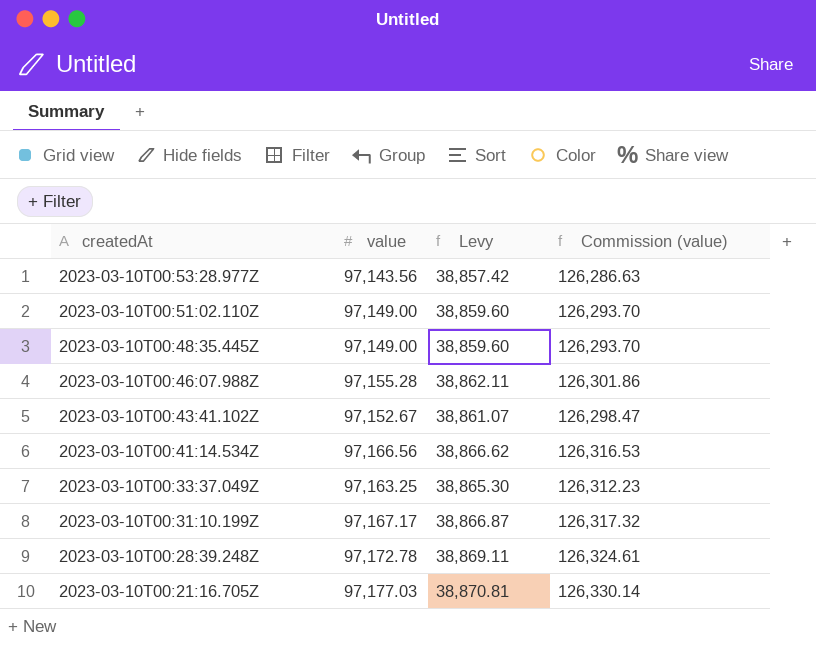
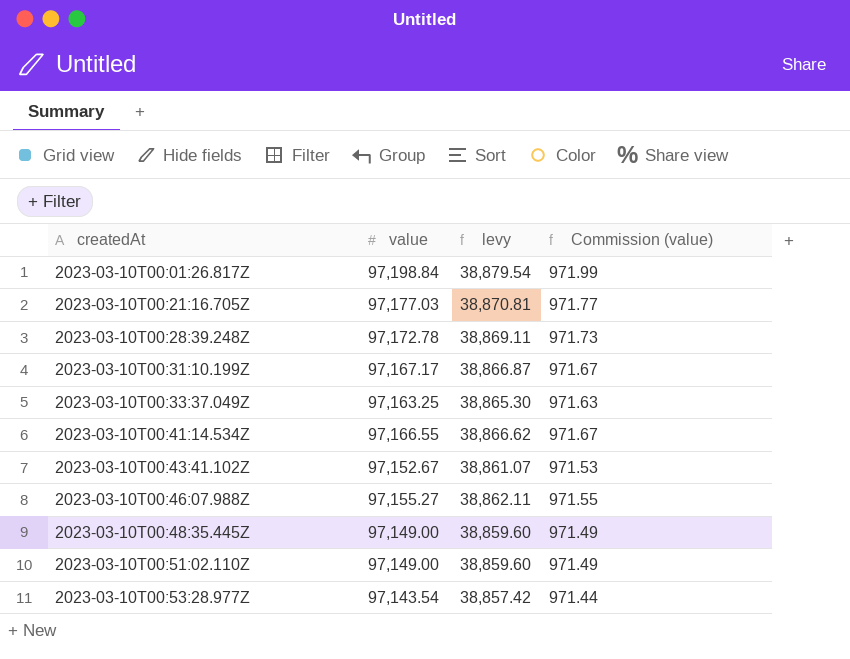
row order: createdAt descending -> createdAt ascending
column name: Levy -> levy
column Commission (value) | formula: [value] * 1.3 -> [value] * 0.01
row 2023-03-10T00:01:26.817Z: none -> 97,198.84 | 38,879.54 | 971.99
2023-03-10T00:41:14.534Z | value: 97,166.56 -> 97,166.55
2023-03-10T00:46:07.988Z | value: 97,155.28 -> 97,155.27
2023-03-10T00:53:28.977Z | value: 97,143.56 -> 97,143.54

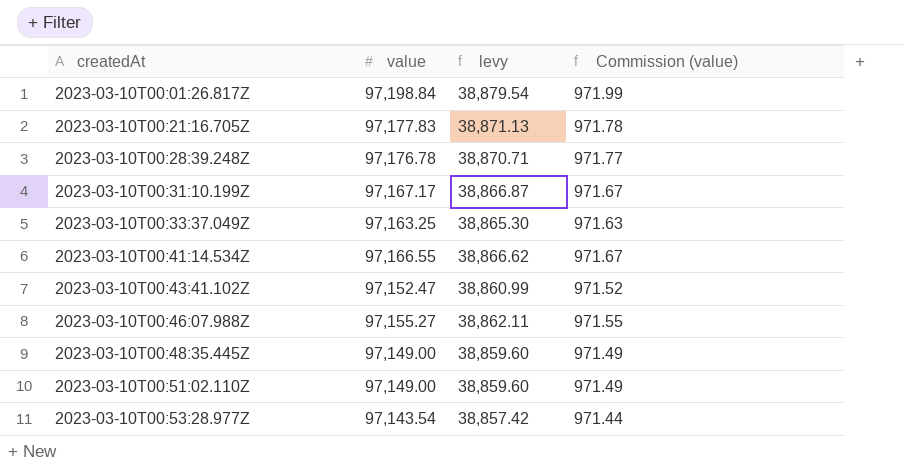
2023-03-10T00:21:16.705Z | value: 97,177.03 -> 97,177.83
2023-03-10T00:21:16.705Z | levy: 38,870.81 -> 38,871.13
2023-03-10T00:21:16.705Z | Commission (value): 971.77 -> 971.78
2023-03-10T00:28:39.248Z | value: 97,172.78 -> 97,176.78
2023-03-10T00:28:39.248Z | levy: 38,869.11 -> 38,870.71
2023-03-10T00:28:39.248Z | Commission (value): 971.73 -> 971.77
2023-03-10T00:43:41.102Z | value: 97,152.67 -> 97,152.47
2023-03-10T00:43:41.102Z | levy: 38,861.07 -> 38,860.99
2023-03-10T00:43:41.102Z | Commission (value): 971.53 -> 971.52

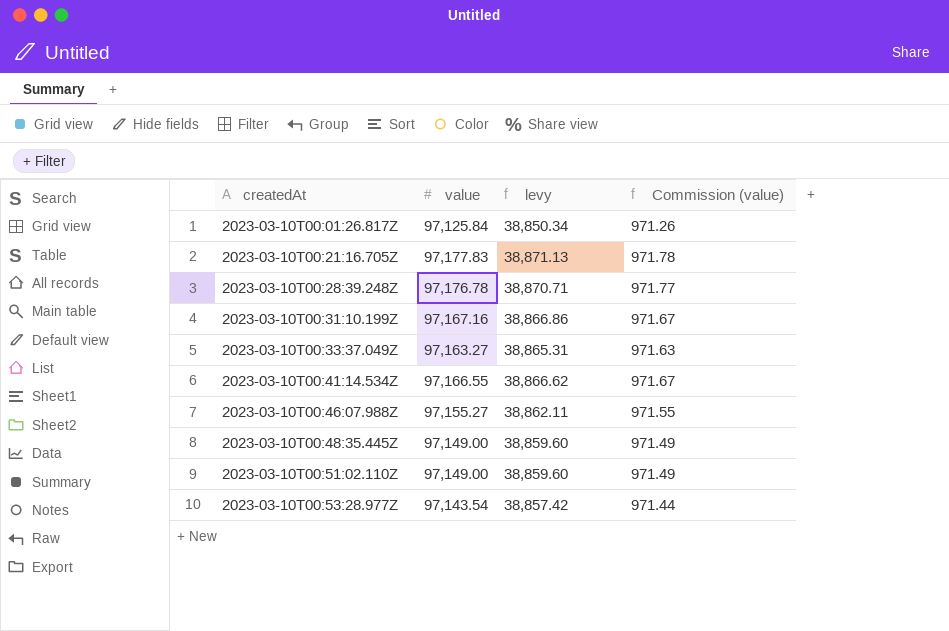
row 2023-03-10T00:43:41.102Z: 97,152.47 | 38,860.99 | 971.52 -> none
2023-03-10T00:01:26.817Z | value: 97,198.84 -> 97,125.84
2023-03-10T00:01:26.817Z | levy: 38,879.54 -> 38,850.34
2023-03-10T00:01:26.817Z | Commission (value): 971.99 -> 971.26
2023-03-10T00:31:10.199Z | value: 97,167.17 -> 97,167.16
2023-03-10T00:31:10.199Z | levy: 38,866.87 -> 38,866.86
2023-03-10T00:33:37.049Z | value: 97,163.25 -> 97,163.27
2023-03-10T00:33:37.049Z | levy: 38,865.30 -> 38,865.31

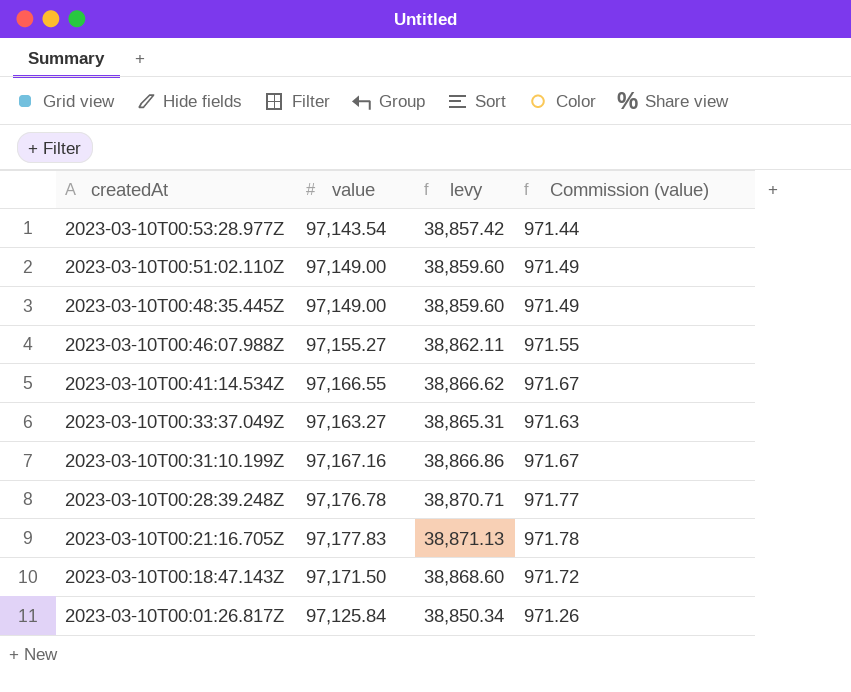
row order: createdAt ascending -> createdAt descending
row 2023-03-10T00:18:47.143Z: none -> 97,171.50 | 38,868.60 | 971.72

